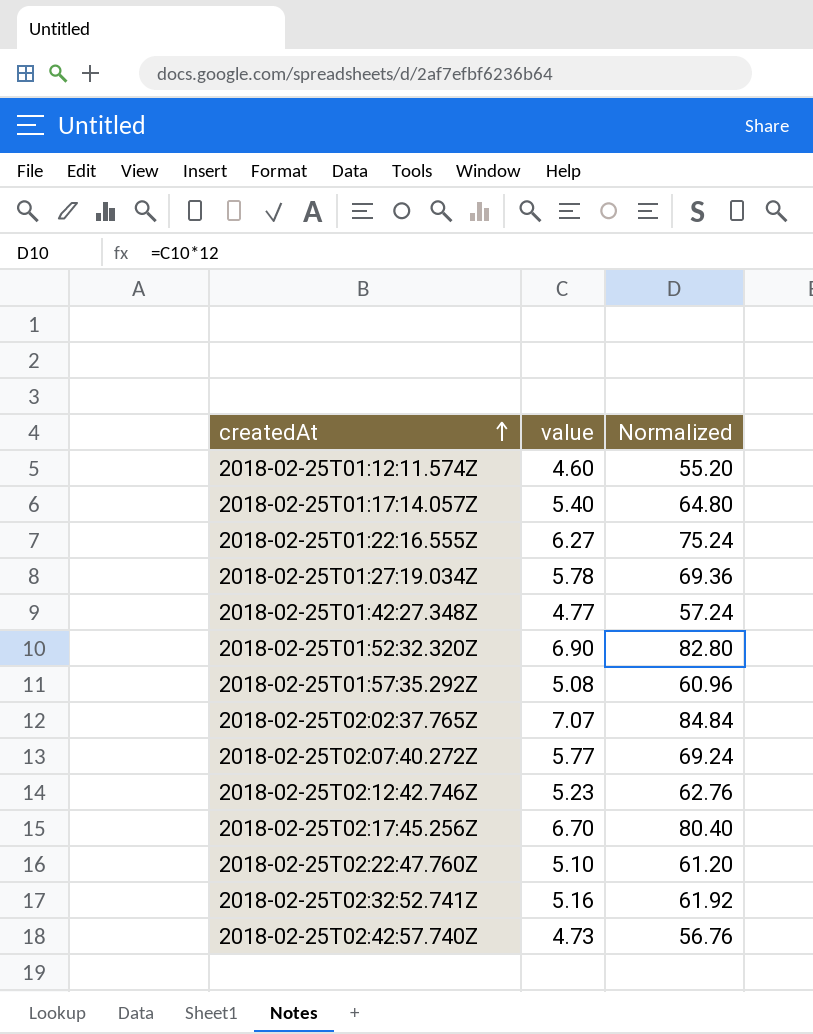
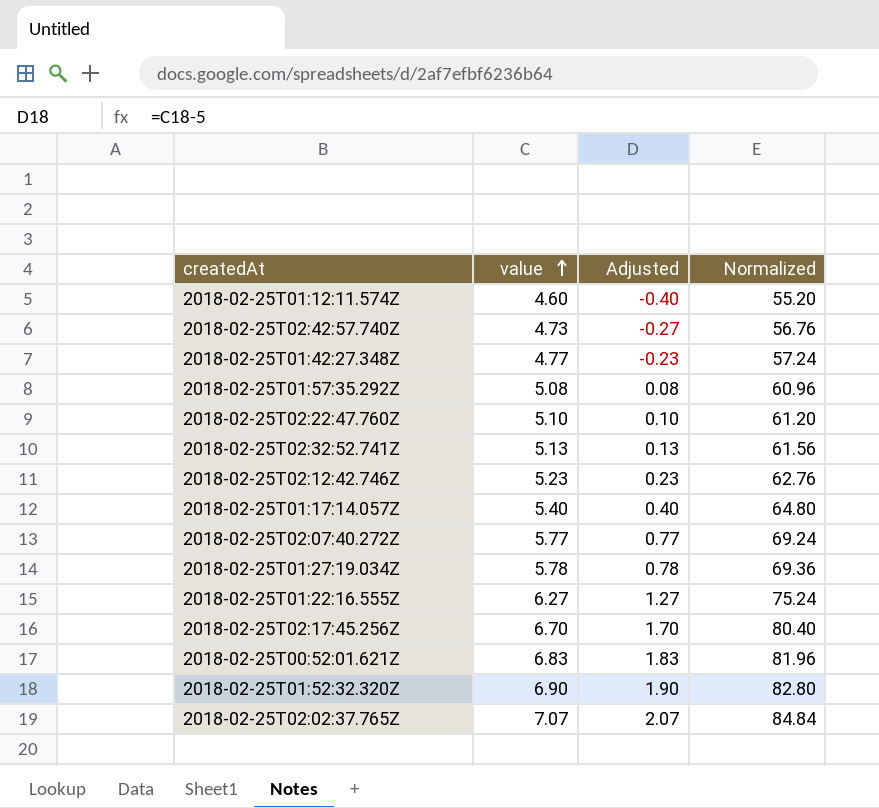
row order: createdAt ascending -> value ascending
column Adjusted | formula: none -> [value] - 5
2018-02-25T02:32:52.741Z | value: 5.16 -> 5.13
2018-02-25T02:32:52.741Z | Normalized: 61.92 -> 61.56
row 2018-02-25T00:52:01.621Z: none -> 6.83 | 1.83 | 81.96

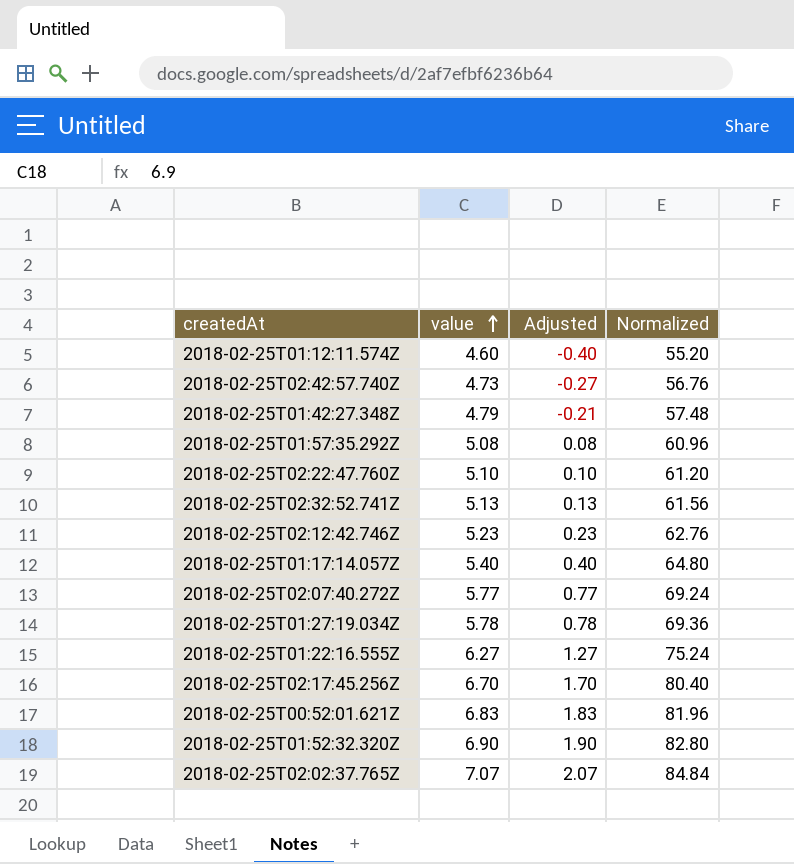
2018-02-25T01:42:27.348Z | value: 4.77 -> 4.79
2018-02-25T01:42:27.348Z | Adjusted: -0.23 -> -0.21
2018-02-25T01:42:27.348Z | Normalized: 57.24 -> 57.48

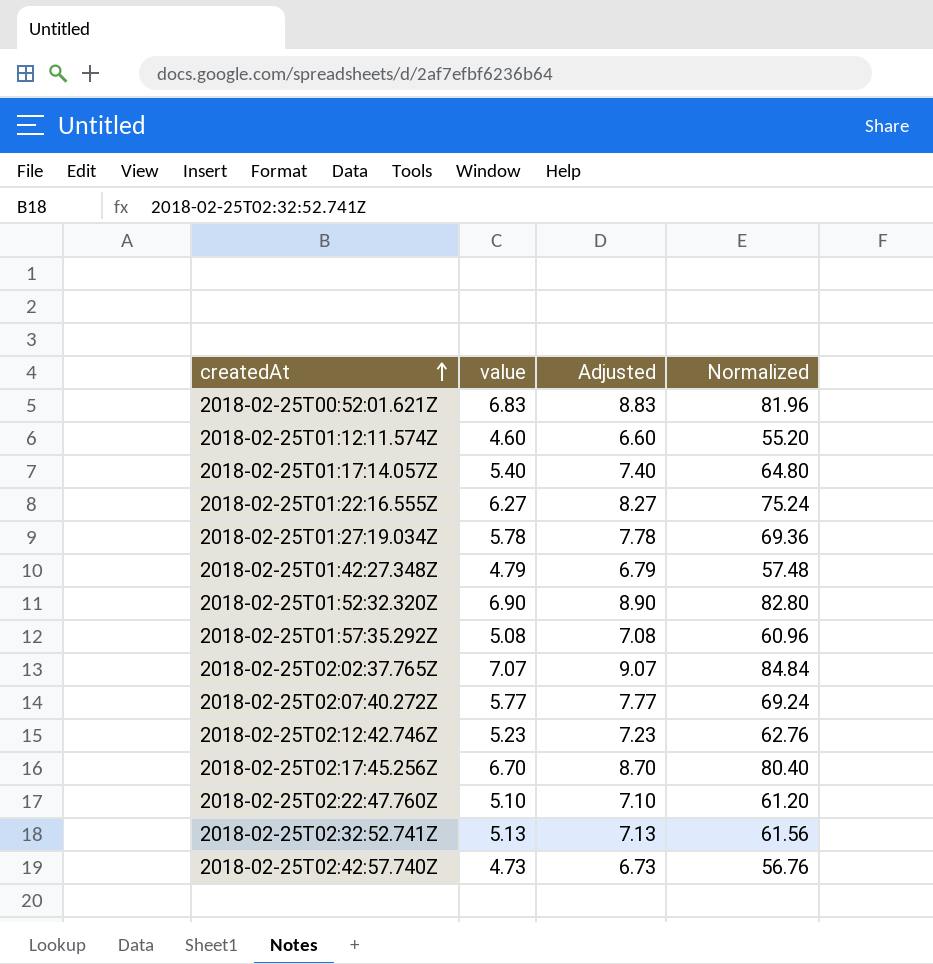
row order: value ascending -> createdAt ascending
column Adjusted | formula: [value] - 5 -> [value] + 2

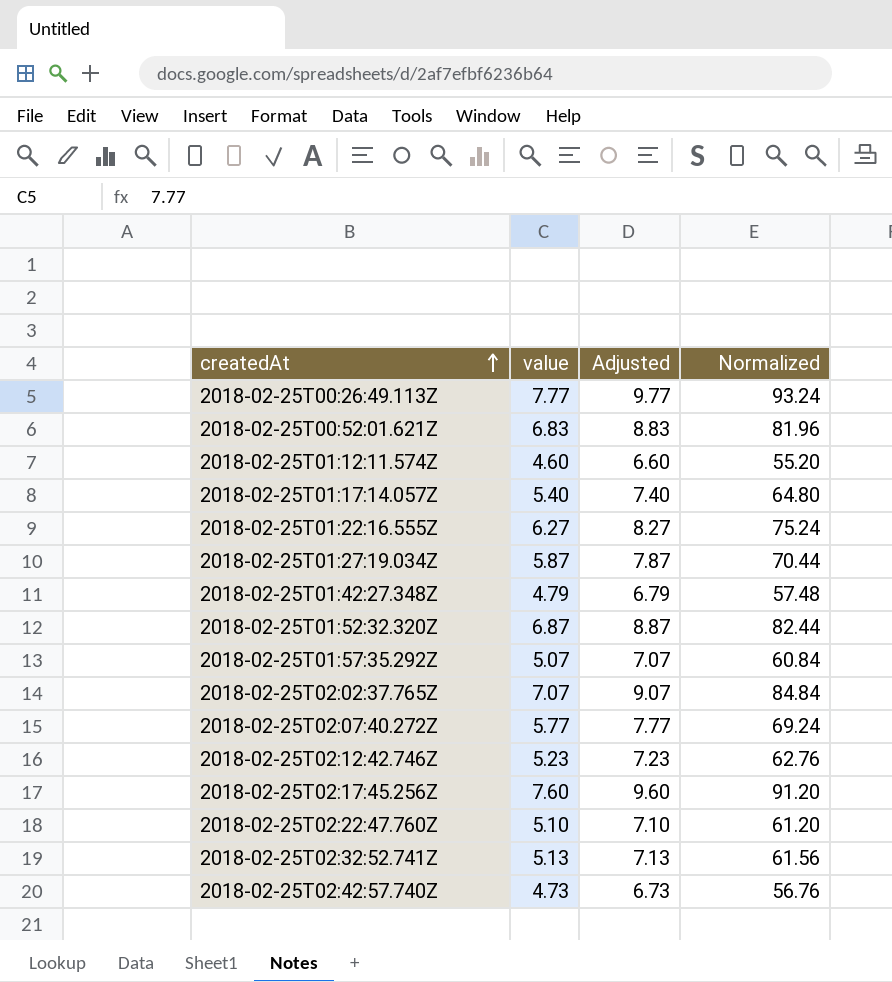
row 2018-02-25T00:26:49.113Z: none -> 7.77 | 9.77 | 93.24
2018-02-25T01:27:19.034Z | value: 5.78 -> 5.87
2018-02-25T01:27:19.034Z | Adjusted: 7.78 -> 7.87
2018-02-25T01:27:19.034Z | Normalized: 69.36 -> 70.44
2018-02-25T01:52:32.320Z | value: 6.90 -> 6.87
2018-02-25T01:52:32.320Z | Adjusted: 8.90 -> 8.87
2018-02-25T01:52:32.320Z | Normalized: 82.80 -> 82.44
2018-02-25T01:57:35.292Z | value: 5.08 -> 5.07
2018-02-25T01:57:35.292Z | Adjusted: 7.08 -> 7.07
2018-02-25T01:57:35.292Z | Normalized: 60.96 -> 60.84
2018-02-25T02:17:45.256Z | value: 6.70 -> 7.60
2018-02-25T02:17:45.256Z | Adjusted: 8.70 -> 9.60
2018-02-25T02:17:45.256Z | Normalized: 80.40 -> 91.20

